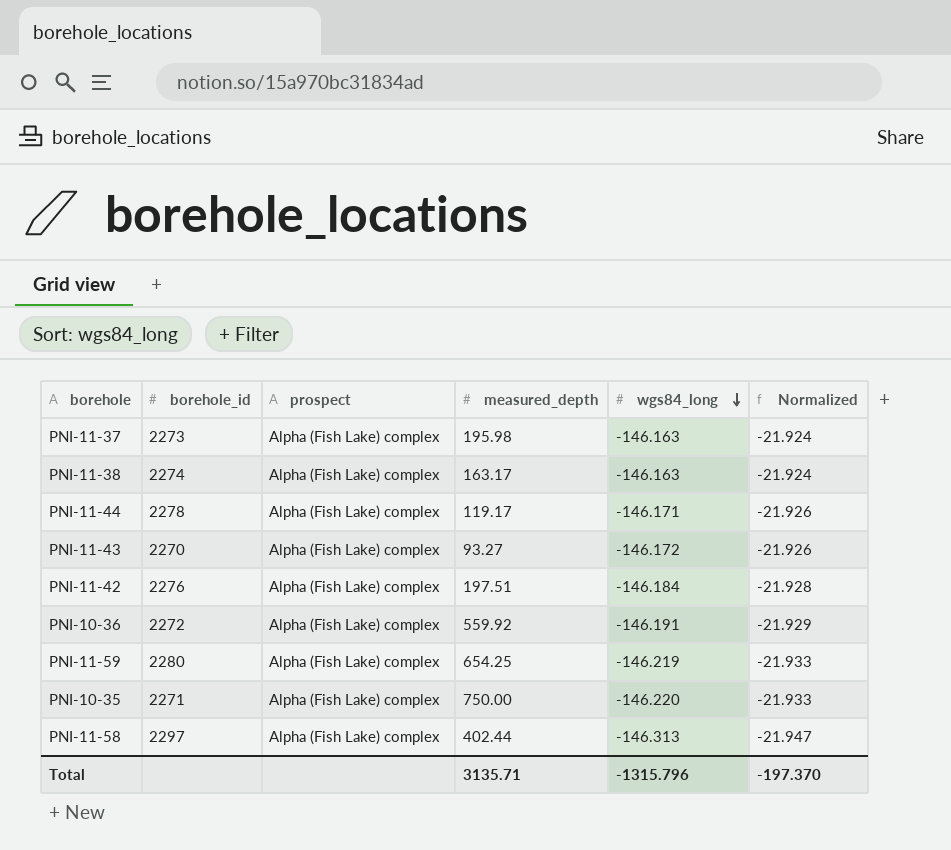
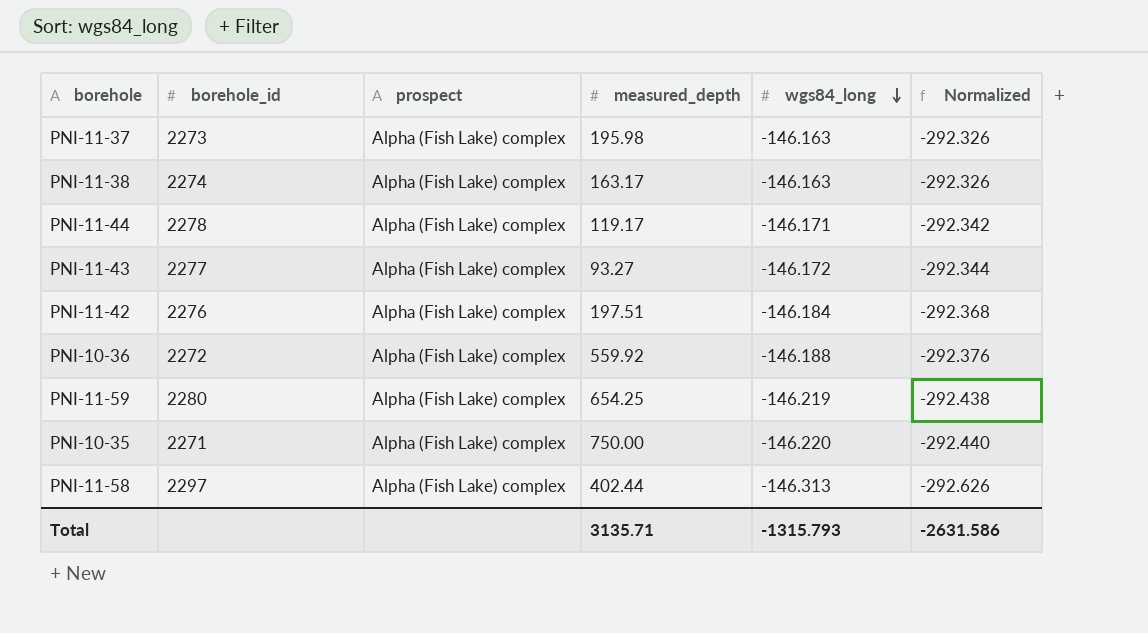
column Normalized | formula: [wgs84_long] * 0.15 -> [wgs84_long] * 2
PNI-11-43 | borehole_id: 2270 -> 2277
PNI-10-36 | wgs84_long: -146.191 -> -146.188
Total | wgs84_long: -1315.796 -> -1315.793
Total | Normalized: -197.370 -> -2631.586

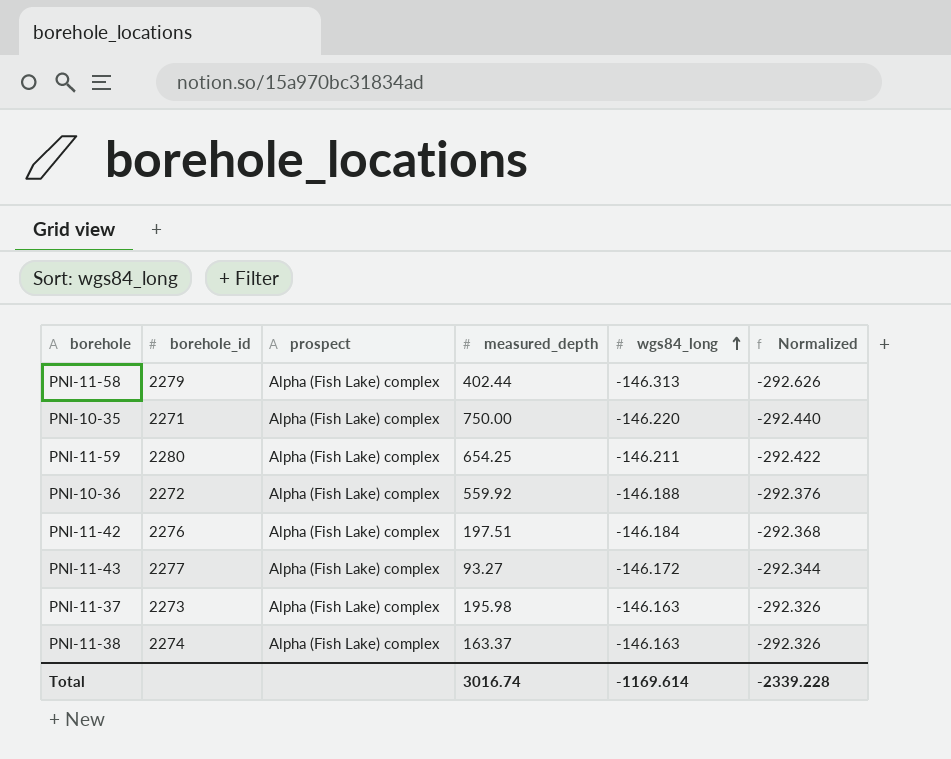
row order: wgs84_long descending -> wgs84_long ascending
row PNI-11-44: 2278 | Alpha (Fish Lake) complex | 119.17 | -146.171 | -292.342 -> none
PNI-11-58 | borehole_id: 2297 -> 2279
PNI-11-59 | wgs84_long: -146.219 -> -146.211
PNI-11-59 | Normalized: -292.438 -> -292.422
PNI-11-38 | measured_depth: 163.17 -> 163.37
Total | measured_depth: 3135.71 -> 3016.74
Total | wgs84_long: -1315.793 -> -1169.614
Total | Normalized: -2631.586 -> -2339.228

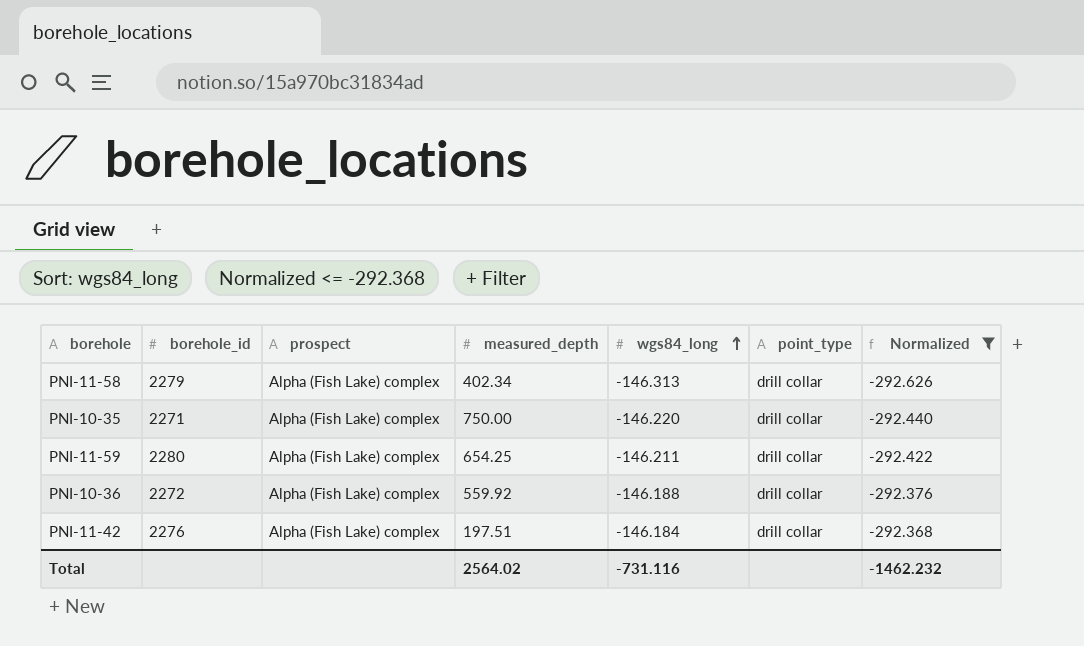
filter: none -> Normalized <= -292.368
column point_type | position: none -> 6
PNI-11-58 | measured_depth: 402.44 -> 402.34
Total | measured_depth: 3016.74 -> 2564.02
Total | wgs84_long: -1169.614 -> -731.116
Total | Normalized: -2339.228 -> -1462.232

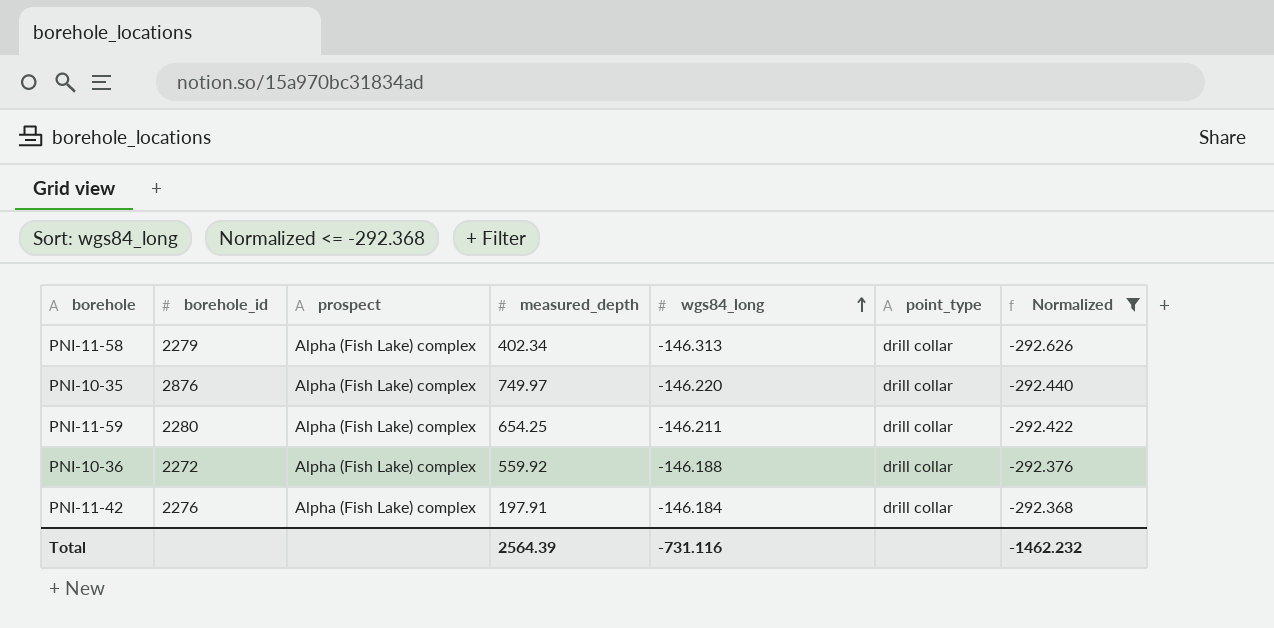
PNI-10-35 | borehole_id: 2271 -> 2876
PNI-10-35 | measured_depth: 750.00 -> 749.97
PNI-11-42 | measured_depth: 197.51 -> 197.91
Total | measured_depth: 2564.02 -> 2564.39

